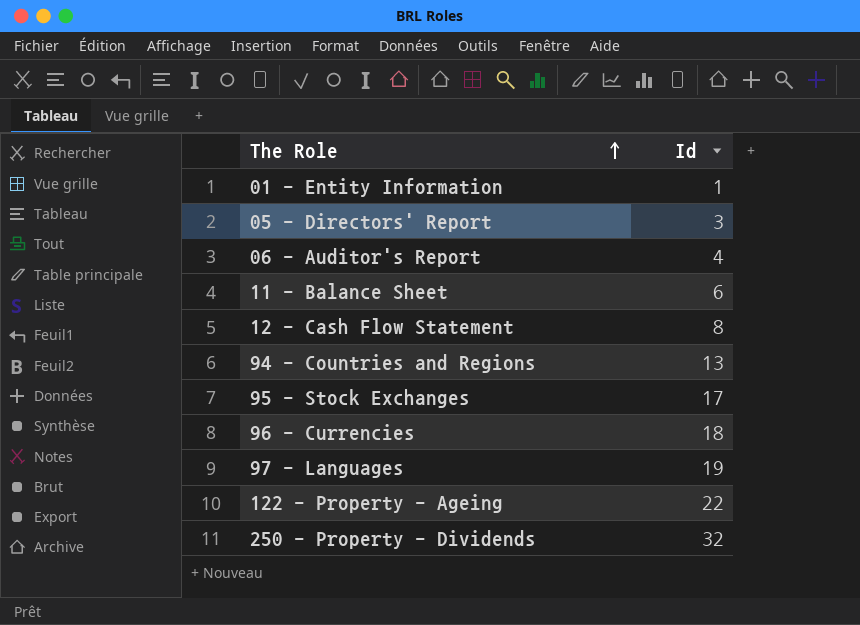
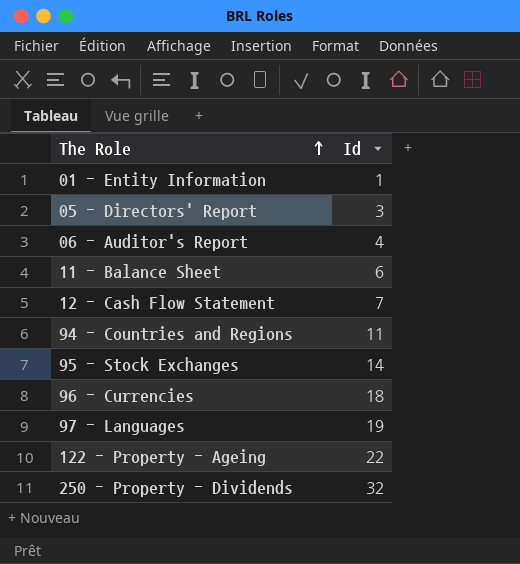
12 - Cash Flow Statement | Id: 8 -> 7
94 - Countries and Regions | Id: 13 -> 11
95 - Stock Exchanges | Id: 17 -> 14

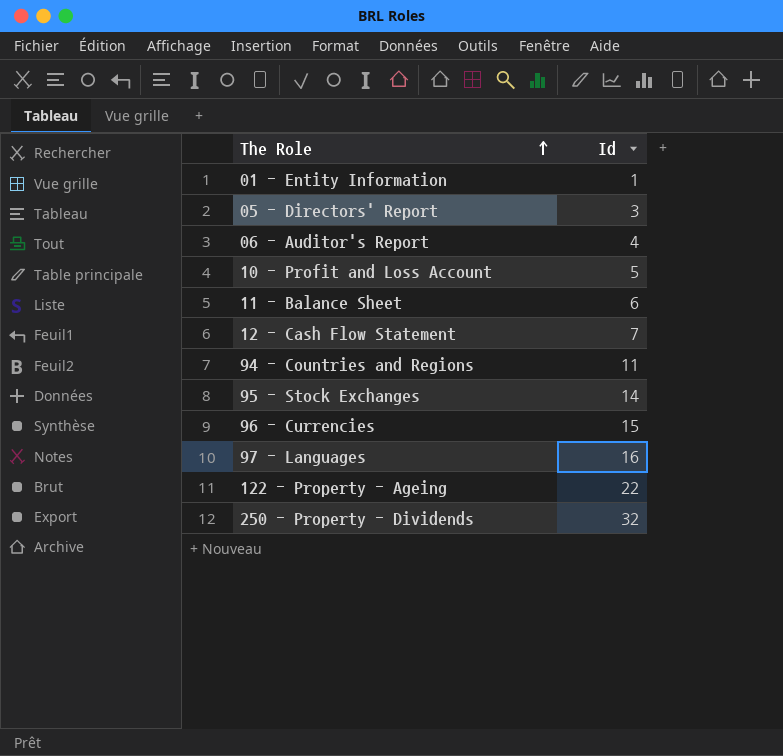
row 10 - Profit and Loss Account: none -> 5
96 - Currencies | Id: 18 -> 15
97 - Languages | Id: 19 -> 16

